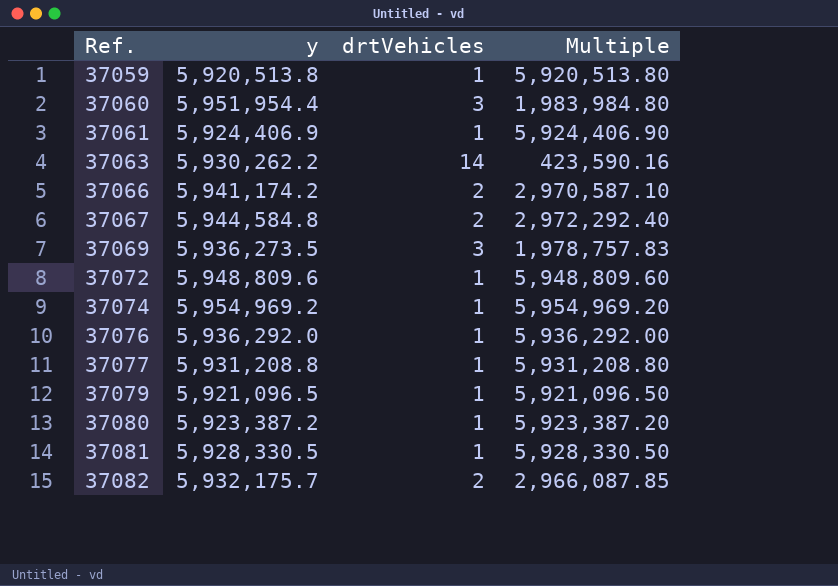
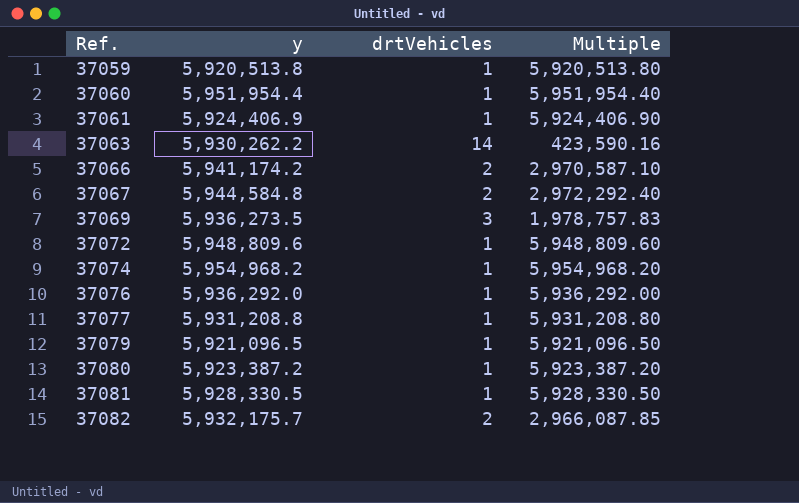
37060 | drtVehicles: 3 -> 1
37060 | Multiple: 1,983,984.80 -> 5,951,954.40
37074 | y: 5,954,969.2 -> 5,954,968.2
37074 | Multiple: 5,954,969.20 -> 5,954,968.20

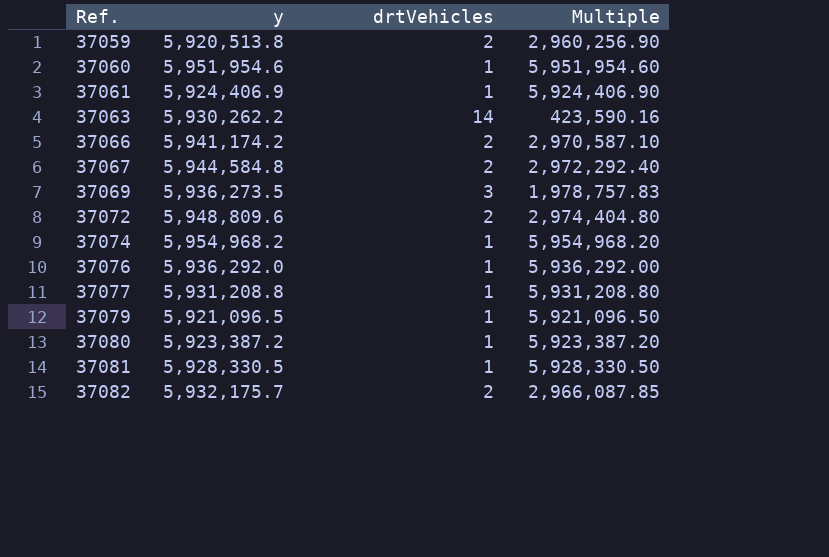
37059 | drtVehicles: 1 -> 2
37059 | Multiple: 5,920,513.80 -> 2,960,256.90
37060 | y: 5,951,954.4 -> 5,951,954.6
37060 | Multiple: 5,951,954.40 -> 5,951,954.60
37072 | drtVehicles: 1 -> 2
37072 | Multiple: 5,948,809.60 -> 2,974,404.80

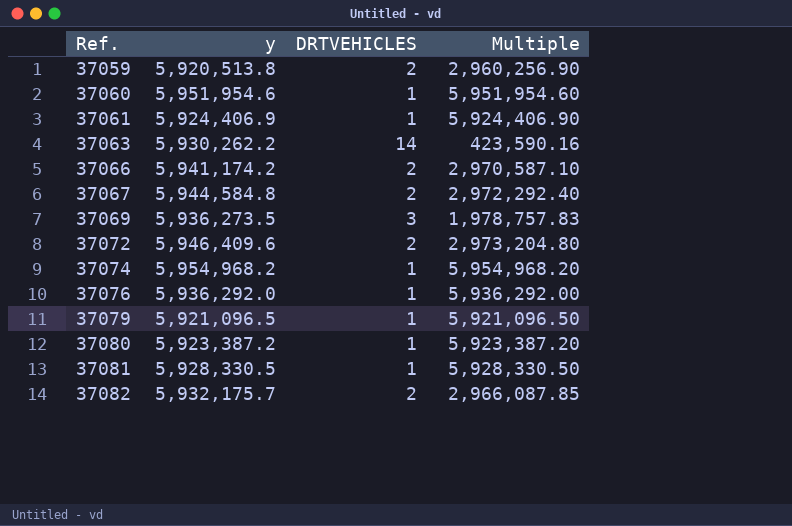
column name: drtVehicles -> DRTVEHICLES
row 37077: 5,931,208.8 | 1 | 5,931,208.80 -> none
37072 | y: 5,948,809.6 -> 5,946,409.6
37072 | Multiple: 2,974,404.80 -> 2,973,204.80

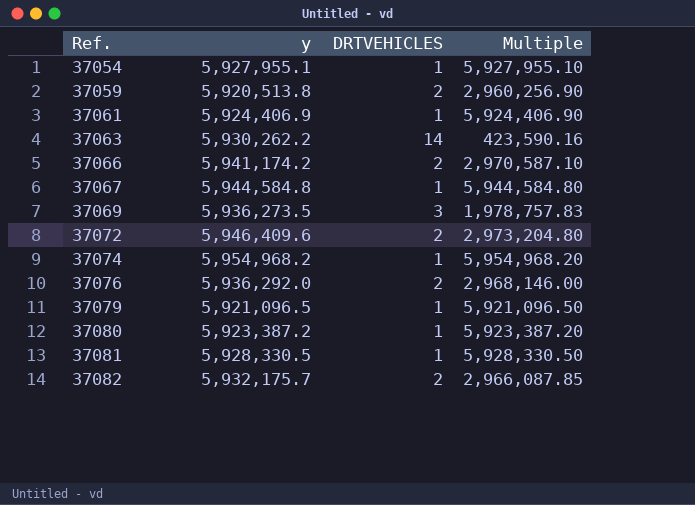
row 37060: 5,951,954.6 | 1 | 5,951,954.60 -> none
row 37054: none -> 5,927,955.1 | 1 | 5,927,955.10
37067 | DRTVEHICLES: 2 -> 1
37067 | Multiple: 2,972,292.40 -> 5,944,584.80
37076 | DRTVEHICLES: 1 -> 2
37076 | Multiple: 5,936,292.00 -> 2,968,146.00

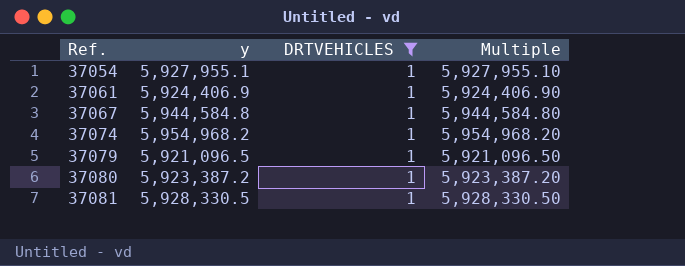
filter: none -> DRTVEHICLES = 1

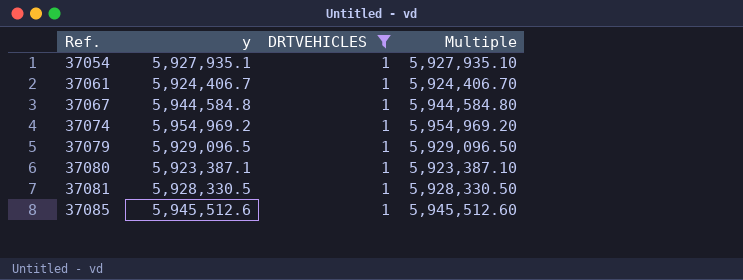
37054 | y: 5,927,955.1 -> 5,927,935.1
37054 | Multiple: 5,927,955.10 -> 5,927,935.10
37061 | y: 5,924,406.9 -> 5,924,406.7
37061 | Multiple: 5,924,406.90 -> 5,924,406.70
37074 | y: 5,954,968.2 -> 5,954,969.2
37074 | Multiple: 5,954,968.20 -> 5,954,969.20
37079 | y: 5,921,096.5 -> 5,929,096.5
37079 | Multiple: 5,921,096.50 -> 5,929,096.50
37080 | y: 5,923,387.2 -> 5,923,387.1
37080 | Multiple: 5,923,387.20 -> 5,923,387.10
row 37085: none -> 5,945,512.6 | 1 | 5,945,512.60

